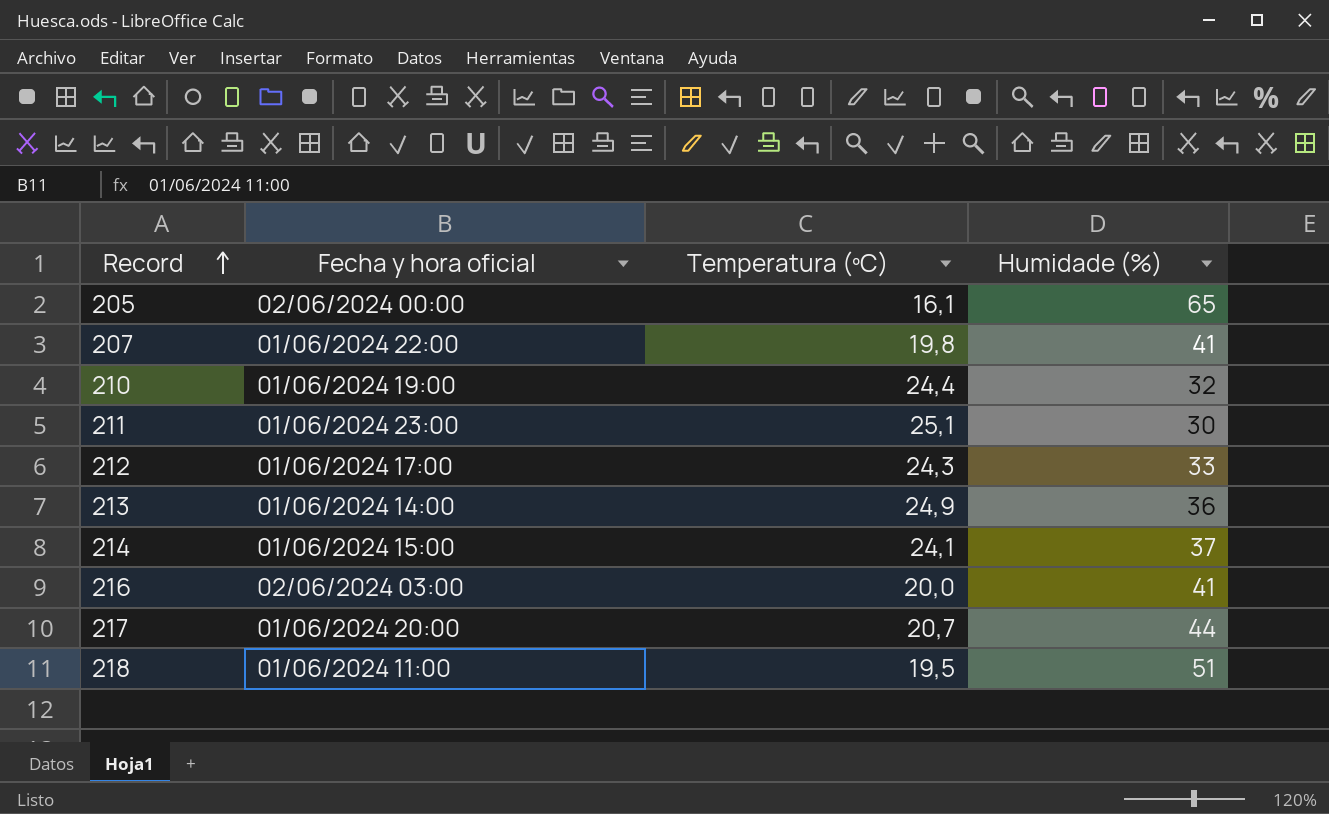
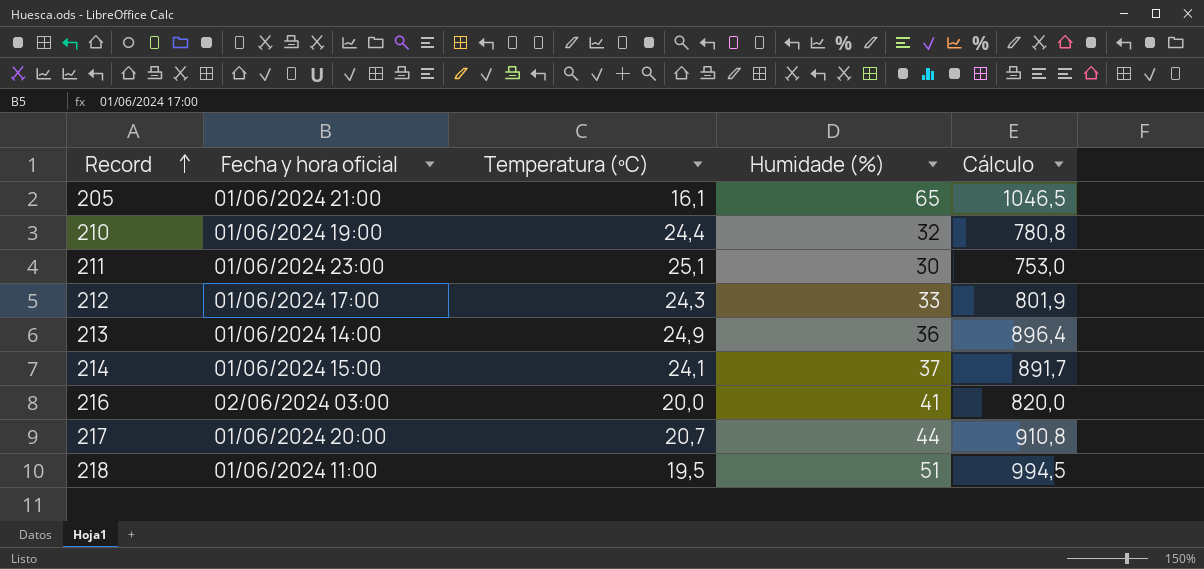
column Cálculo | formula: none -> [Temperatura (ºC)] * [Humidade (%)]
row 207: 01/06/2024 22:00 | 19,8 | 41 -> none
205 | Fecha y hora oficial: 02/06/2024 00:00 -> 01/06/2024 21:00

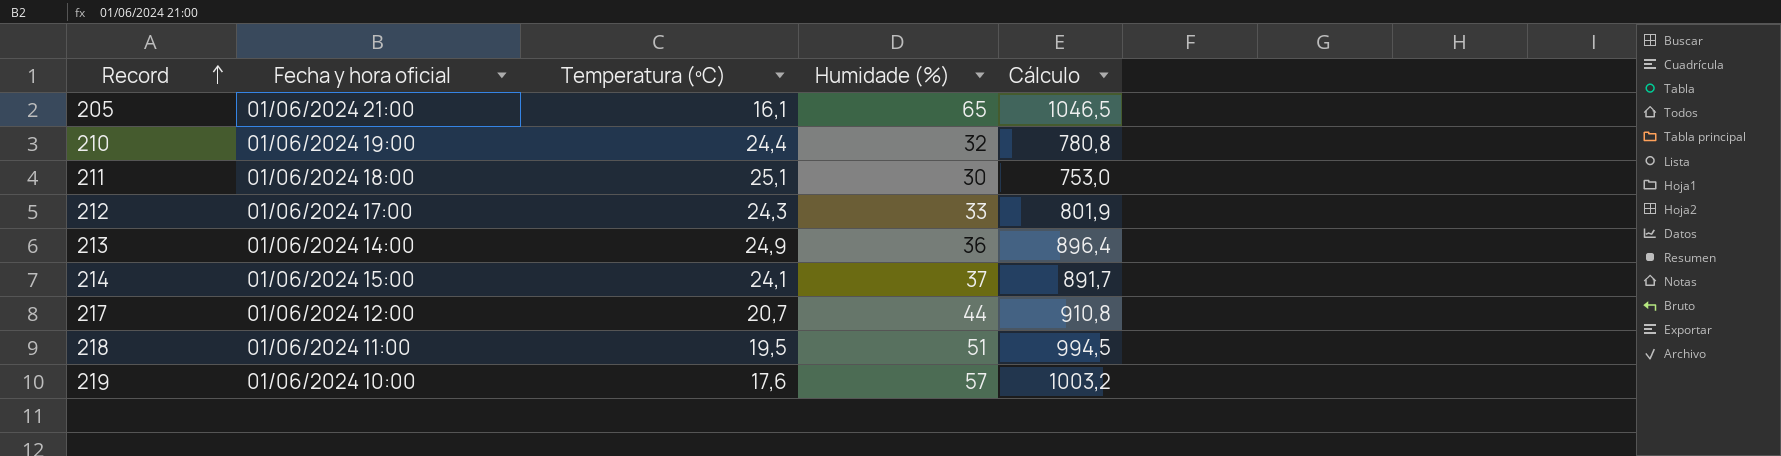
row 216: 02/06/2024 03:00 | 20,0 | 41 | 820,0 -> none
211 | Fecha y hora oficial: 01/06/2024 23:00 -> 01/06/2024 18:00
217 | Fecha y hora oficial: 01/06/2024 20:00 -> 01/06/2024 12:00
row 219: none -> 01/06/2024 10:00 | 17,6 | 57 | 1003,2

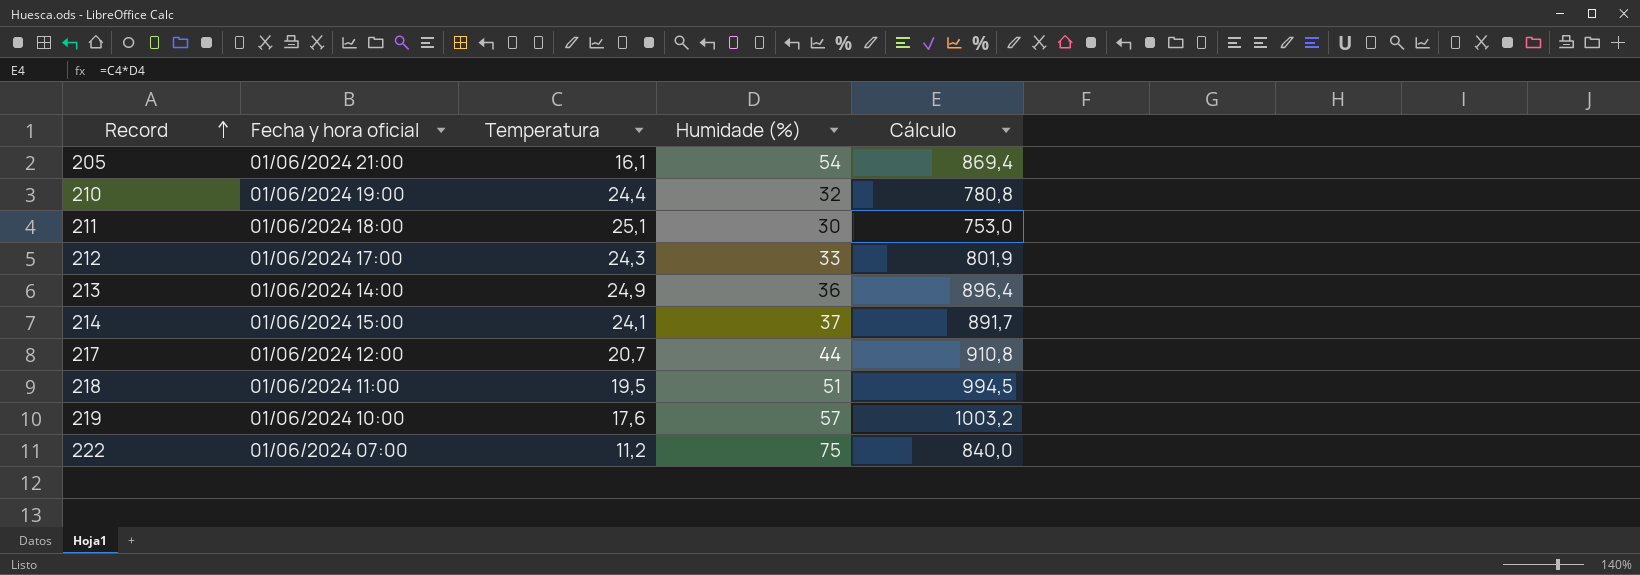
column name: Temperatura (ºC) -> Temperatura
205 | Humidade (%): 65 -> 54
205 | Cálculo: 1046,5 -> 869,4
row 222: none -> 01/06/2024 07:00 | 11,2 | 75 | 840,0

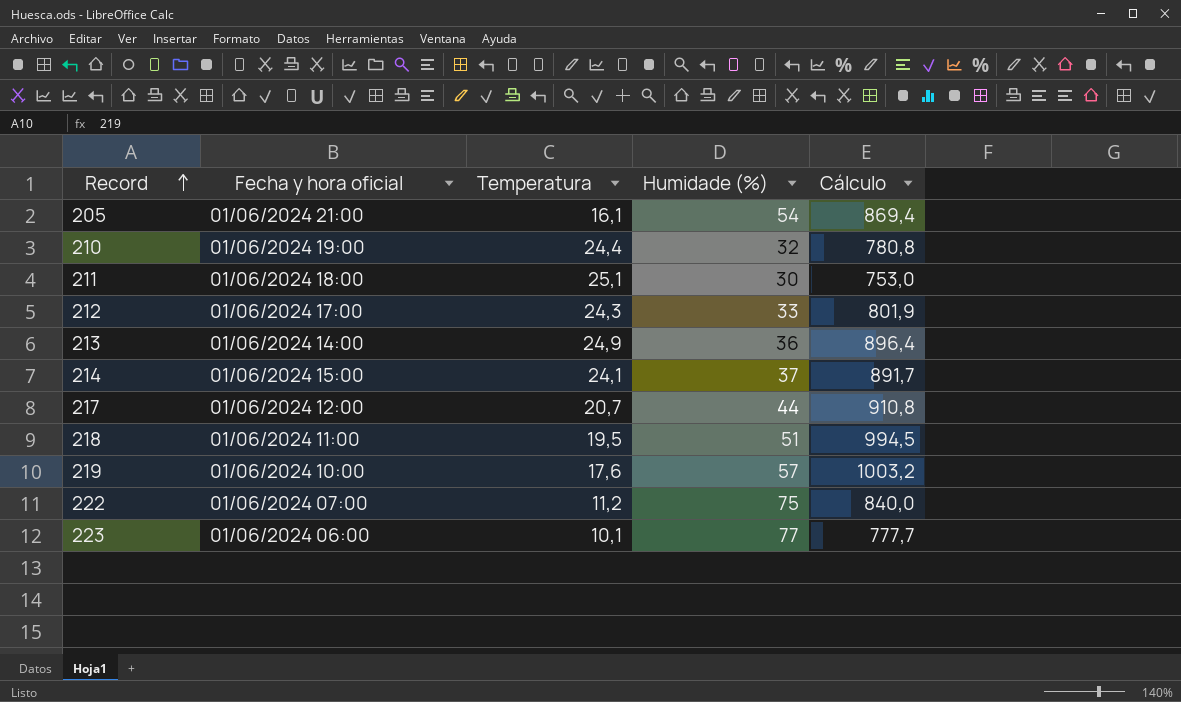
row 223: none -> 01/06/2024 06:00 | 10,1 | 77 | 777,7

